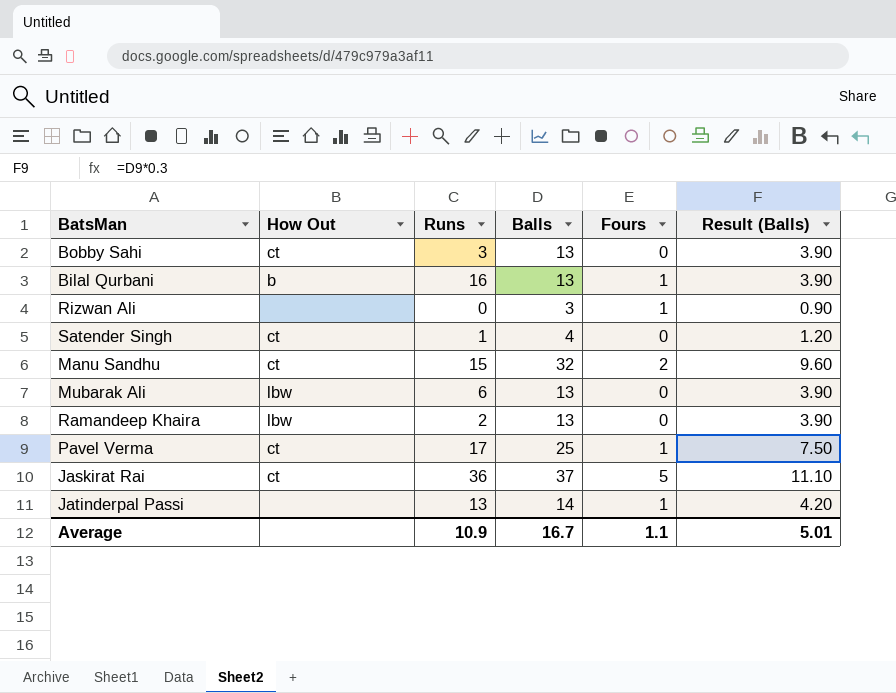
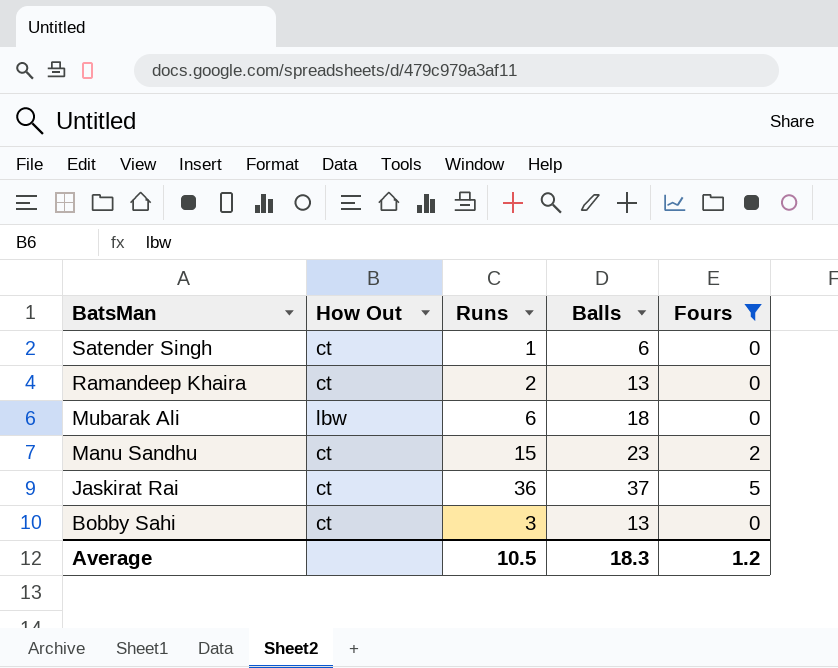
filter: none -> Fours != 1
row order: none -> BatsMan descending
column Result (Balls) | formula: [Balls] * 0.3 -> none
Satender Singh | Balls: 4 -> 6
Ramandeep Khaira | How Out: lbw -> ct
Mubarak Ali | Balls: 13 -> 18
Manu Sandhu | Balls: 32 -> 23
Average | Runs: 10.9 -> 10.5
Average | Balls: 16.7 -> 18.3
Average | Fours: 1.1 -> 1.2

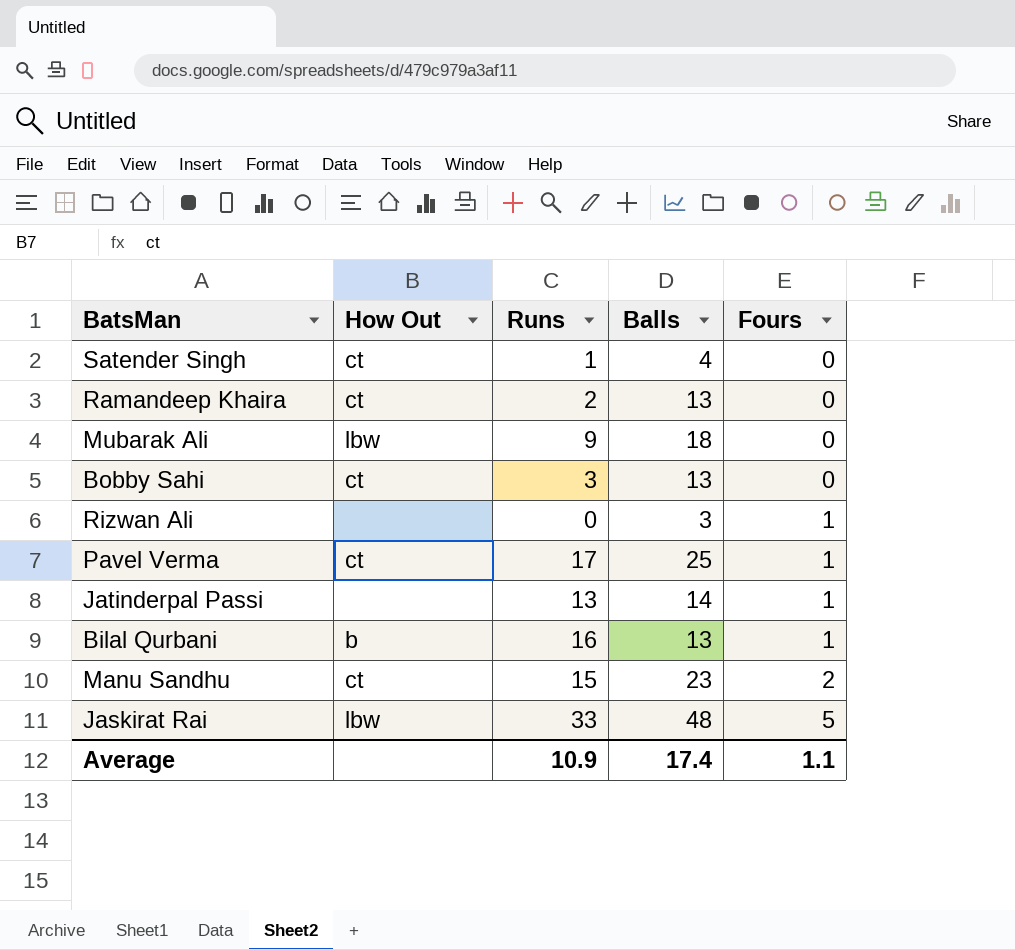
filter: Fours != 1 -> none
row order: BatsMan descending -> Fours ascending
Satender Singh | Balls: 6 -> 4
Mubarak Ali | Runs: 6 -> 9
Jaskirat Rai | How Out: ct -> lbw
Jaskirat Rai | Runs: 36 -> 33
Jaskirat Rai | Balls: 37 -> 48
Average | Runs: 10.5 -> 10.9
Average | Balls: 18.3 -> 17.4
Average | Fours: 1.2 -> 1.1

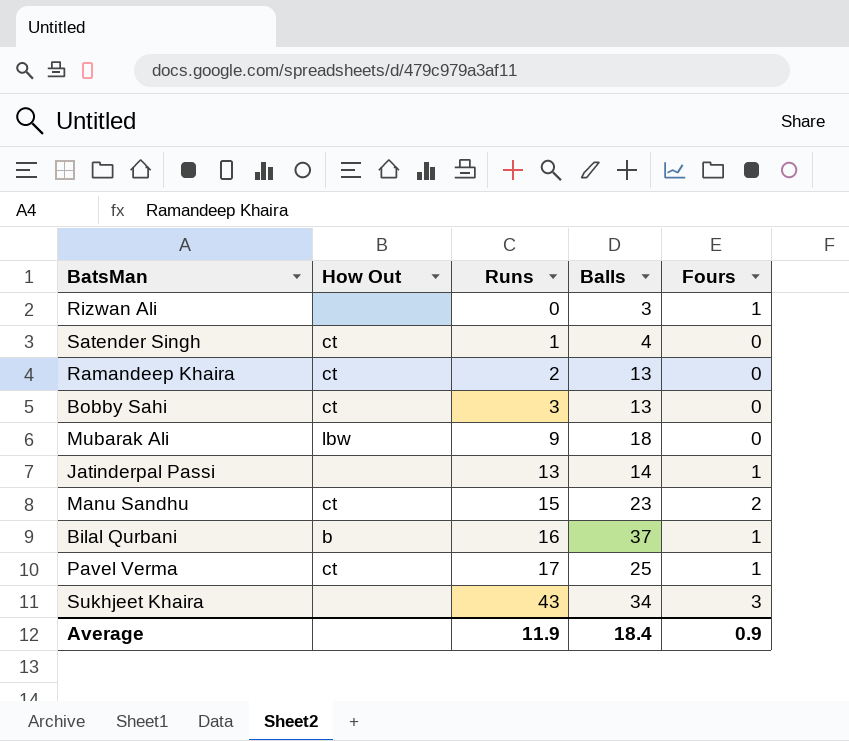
row order: Fours ascending -> Runs ascending
row Jaskirat Rai: lbw | 33 | 48 | 5 -> none
Bilal Qurbani | Balls: 13 -> 37
row Sukhjeet Khaira: none -> none | 43 | 34 | 3
Average | Runs: 10.9 -> 11.9
Average | Balls: 17.4 -> 18.4
Average | Fours: 1.1 -> 0.9

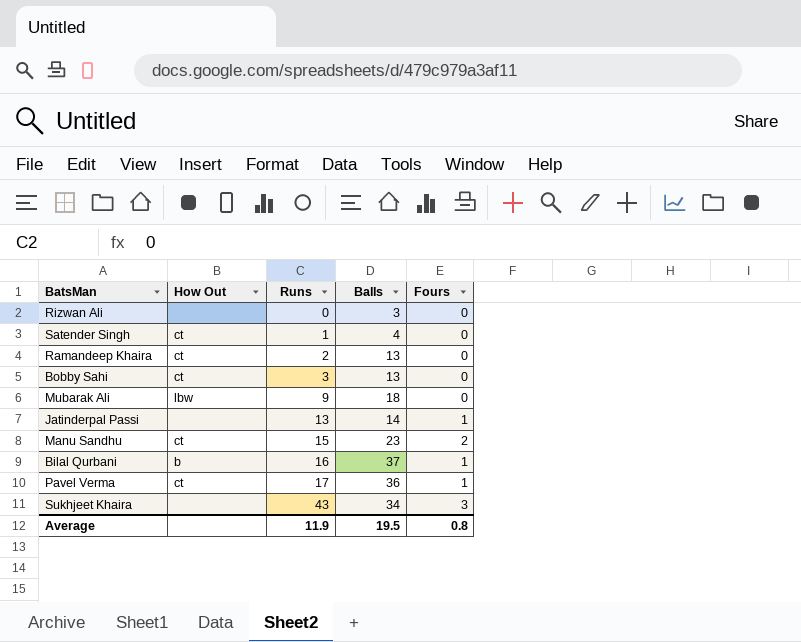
Rizwan Ali | Fours: 1 -> 0
Pavel Verma | Balls: 25 -> 36
Average | Balls: 18.4 -> 19.5
Average | Fours: 0.9 -> 0.8

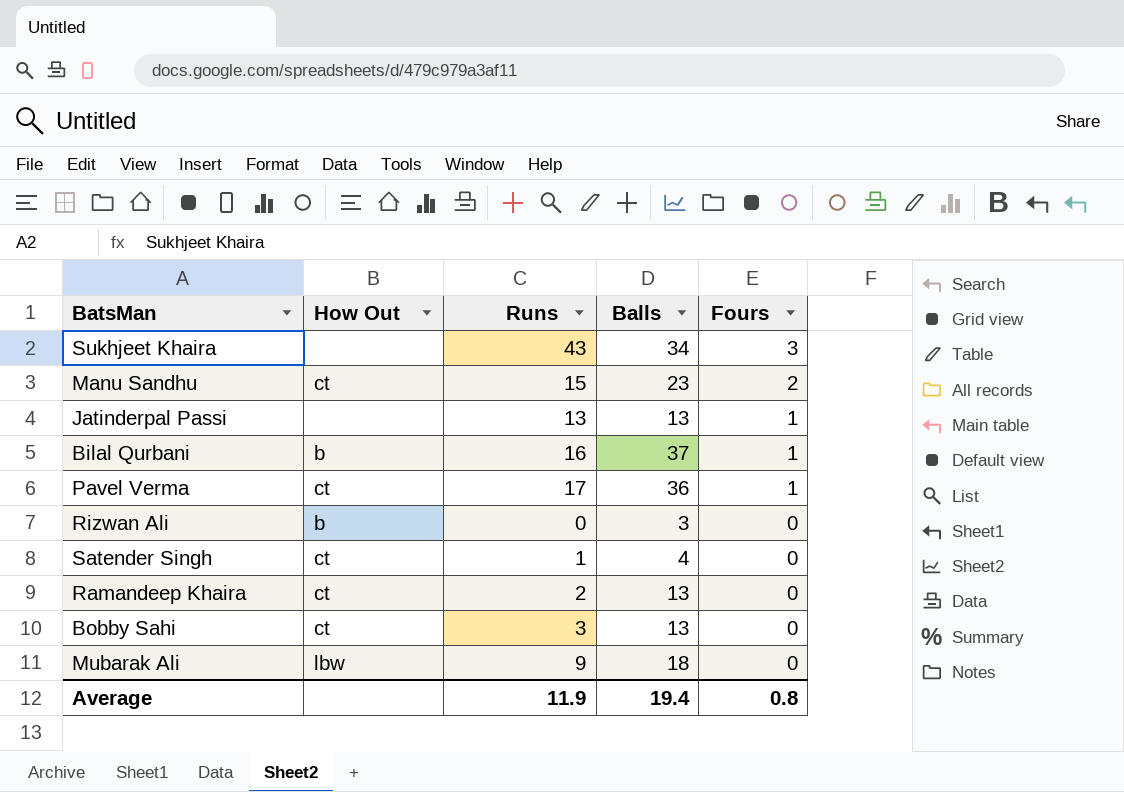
row order: Runs ascending -> Fours descending
Jatinderpal Passi | Balls: 14 -> 13
Rizwan Ali | How Out: none -> b
Average | Balls: 19.5 -> 19.4

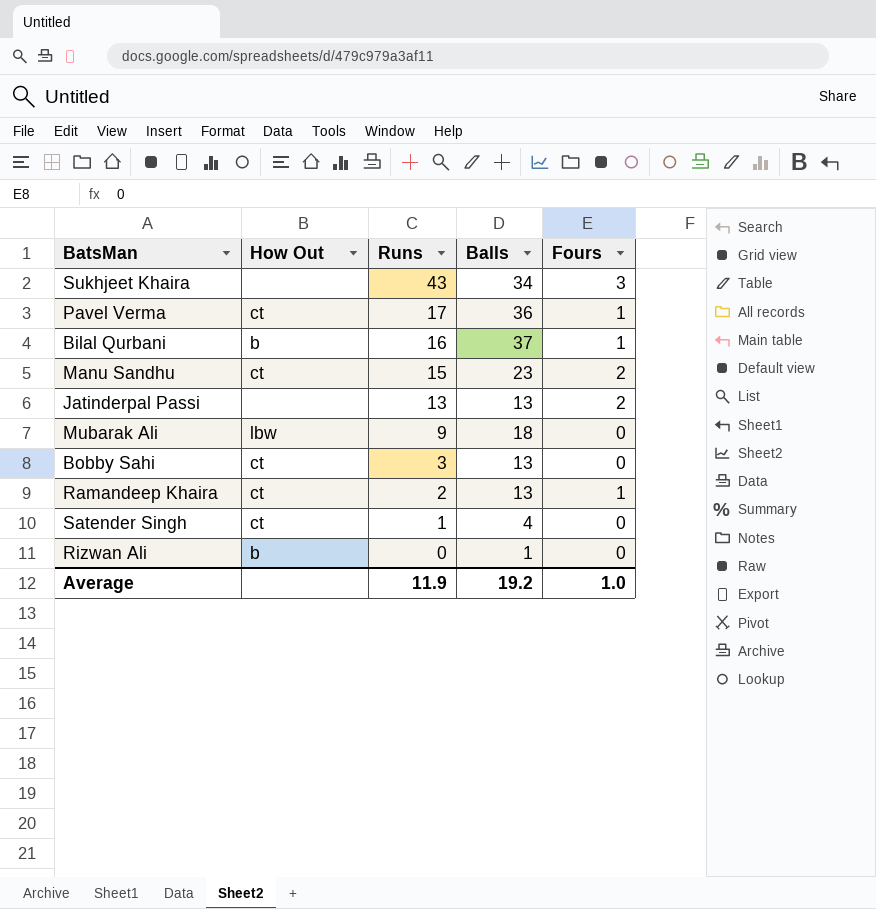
row order: Fours descending -> Runs descending
Jatinderpal Passi | Fours: 1 -> 2
Ramandeep Khaira | Fours: 0 -> 1
Rizwan Ali | Balls: 3 -> 1
Average | Balls: 19.4 -> 19.2
Average | Fours: 0.8 -> 1.0

